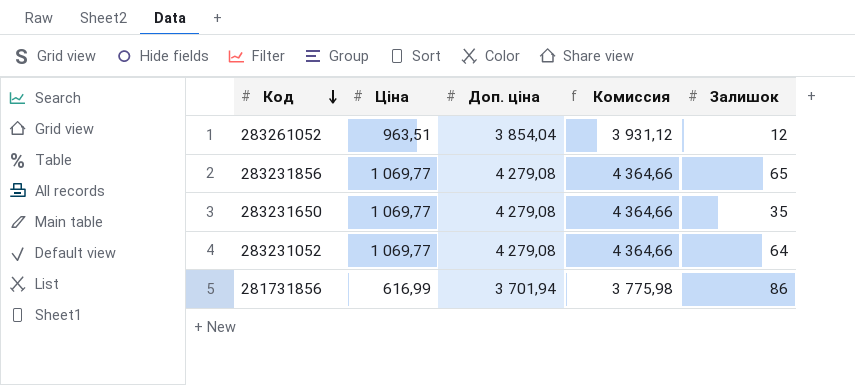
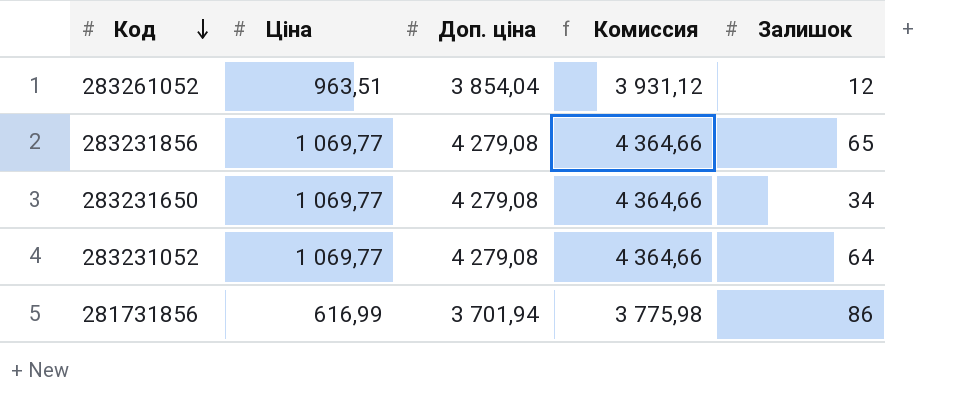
283231650 | Залишок: 35 -> 34

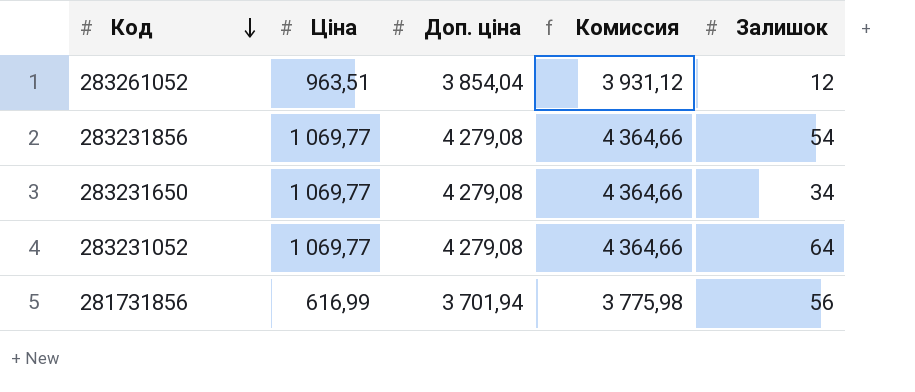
283231856 | Залишок: 65 -> 54
281731856 | Залишок: 86 -> 56

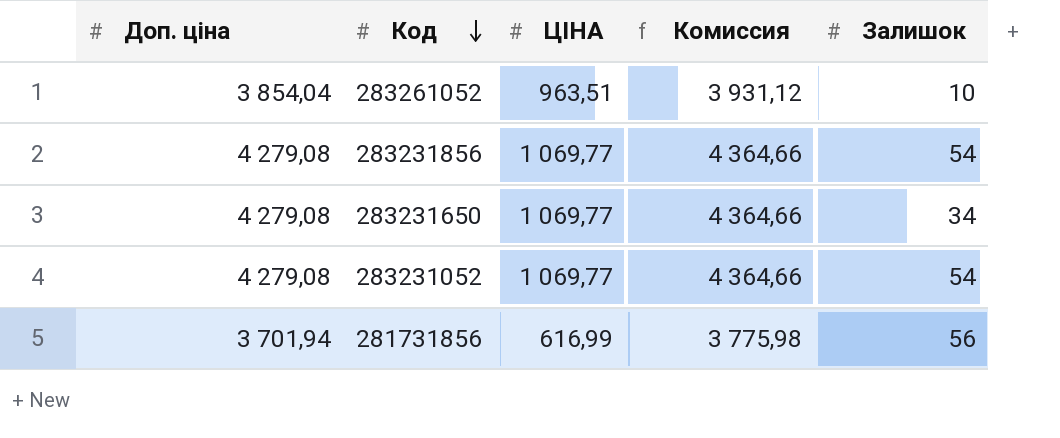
column Доп. ціна | position: 3 -> 1
column name: Ціна -> ЦІНА
283261052 | Залишок: 12 -> 10
283231052 | Залишок: 64 -> 54

